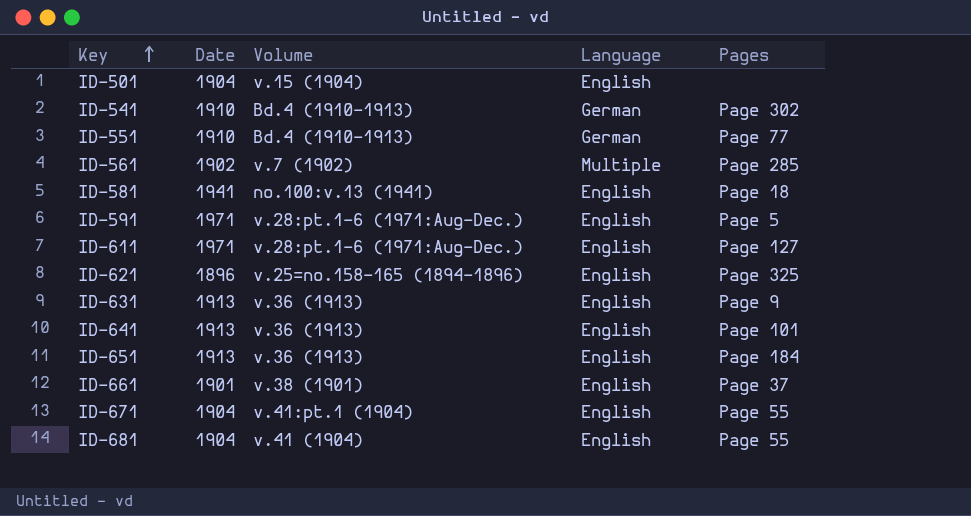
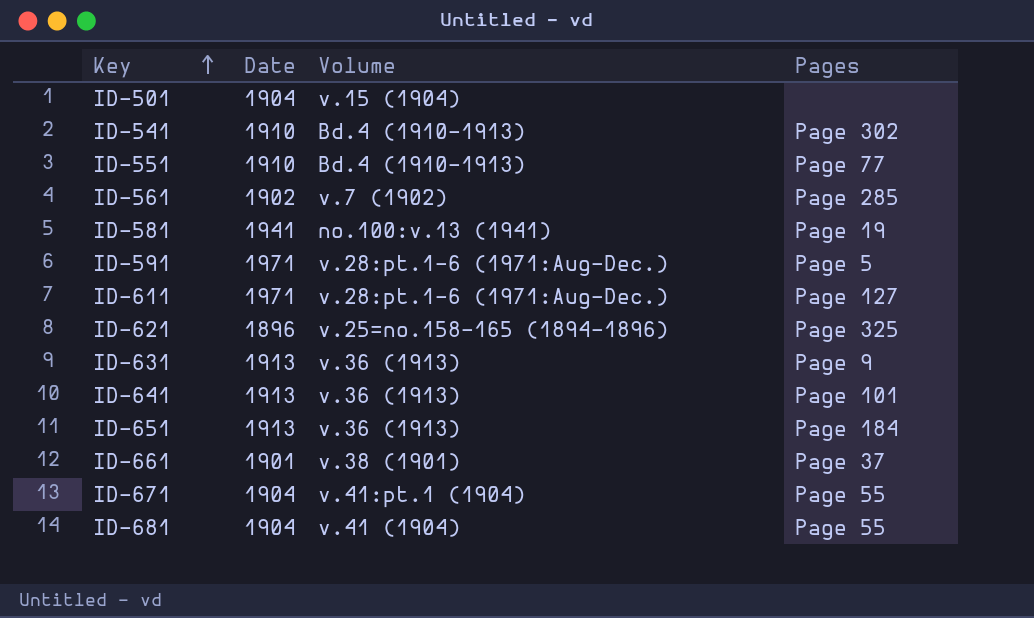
column Language | position: 4 -> none
ID-581 | Pages: Page 18 -> Page 19

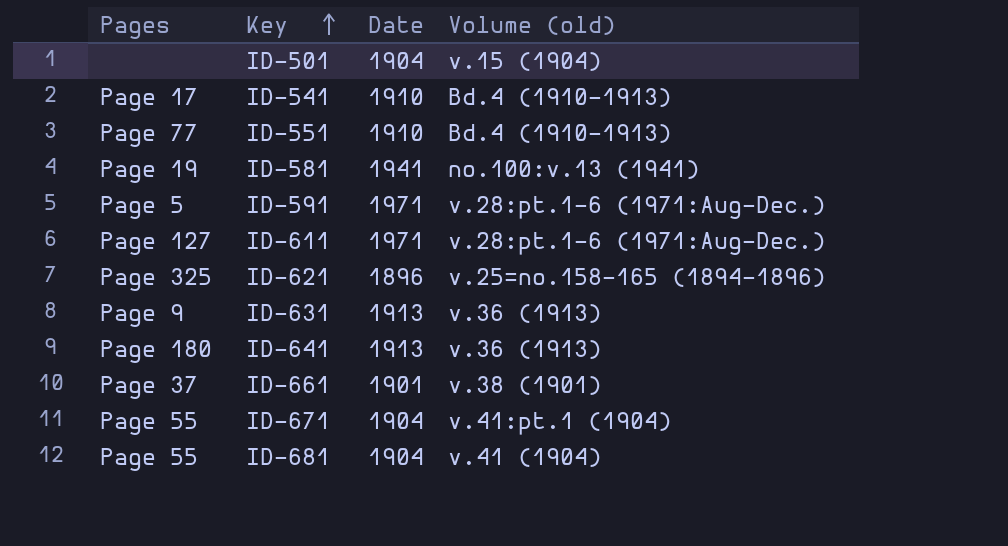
column Pages | position: 4 -> 1
column name: Volume -> Volume (old)
row ID-561: 1902 | v.7 (1902) | Page 285 -> none
row ID-651: 1913 | v.36 (1913) | Page 184 -> none
ID-541 | Pages: Page 302 -> Page 17
ID-641 | Pages: Page 101 -> Page 180

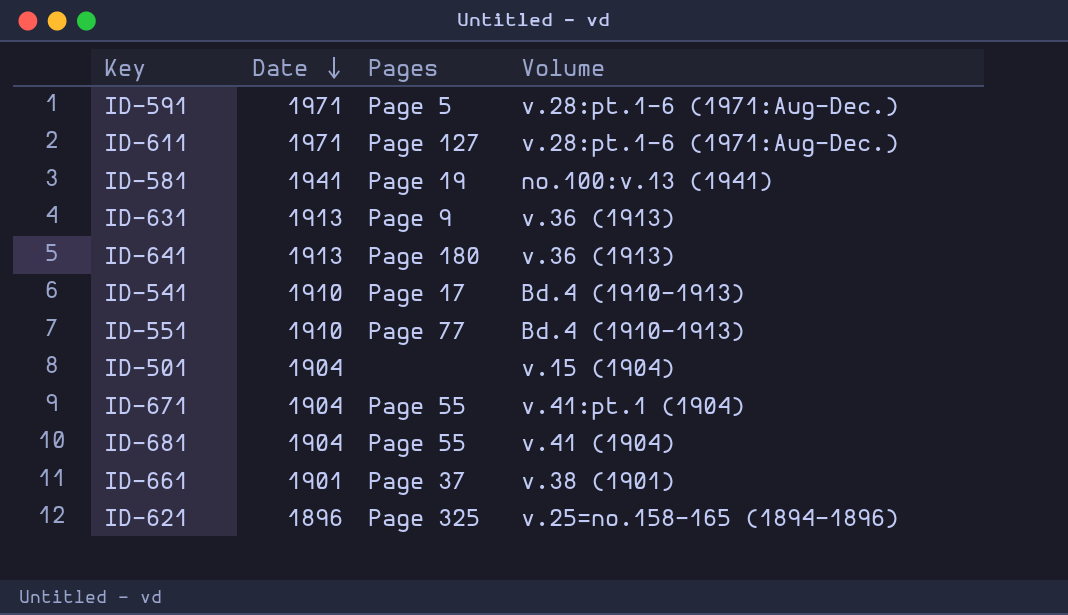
row order: Key ascending -> Date descending
column Pages | position: 1 -> 3
column name: Volume (old) -> Volume

